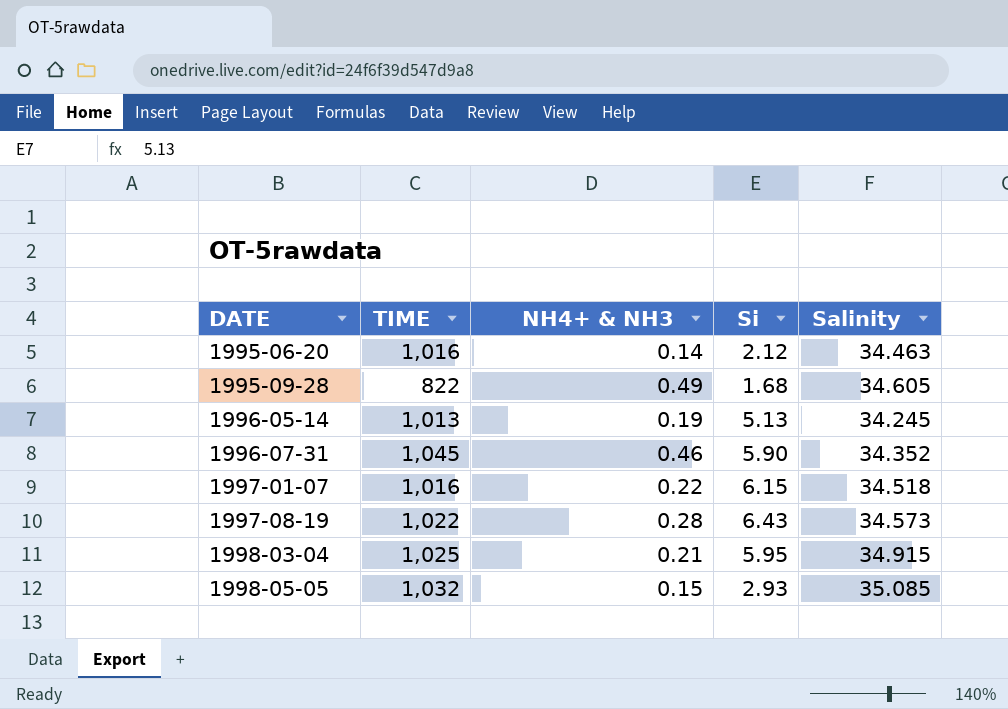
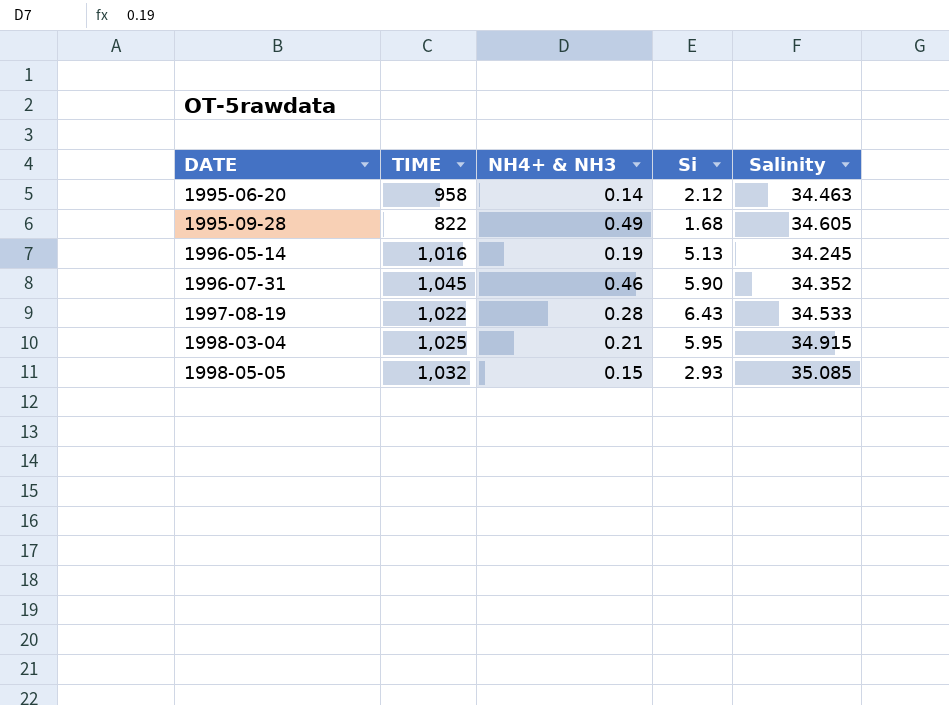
row 1997-01-07: 1,016 | 0.22 | 6.15 | 34.518 -> none
1995-06-20 | TIME: 1,016 -> 958
1996-05-14 | TIME: 1,013 -> 1,016
1997-08-19 | Salinity: 34.573 -> 34.533

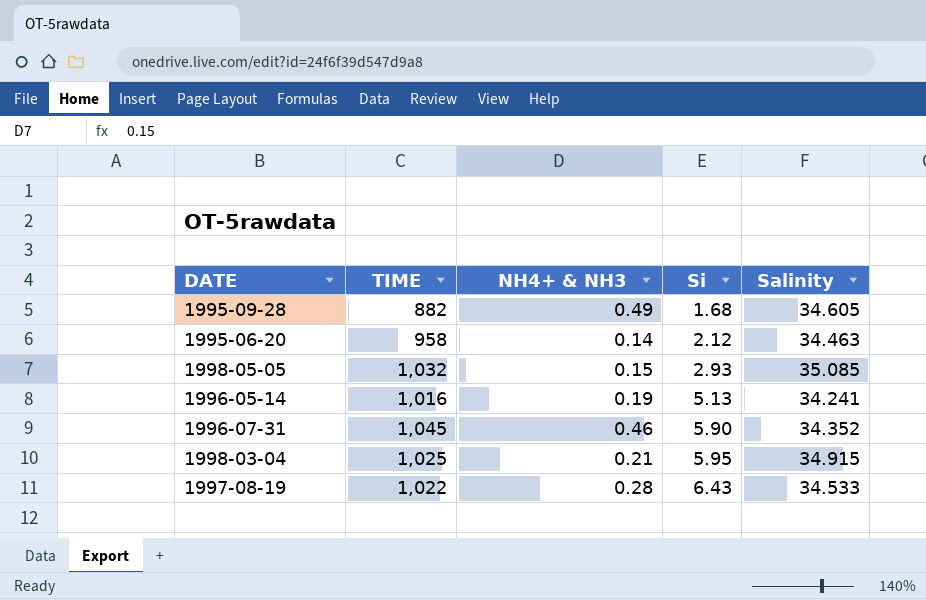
row order: DATE ascending -> Si ascending
1995-09-28 | TIME: 822 -> 882
1996-05-14 | Salinity: 34.245 -> 34.241

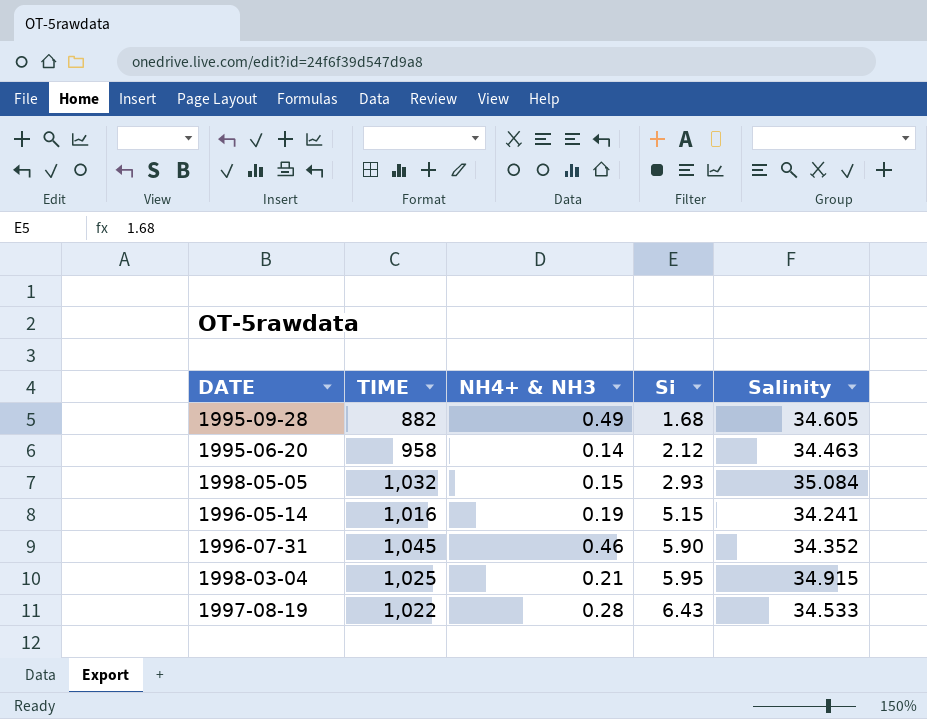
1998-05-05 | Salinity: 35.085 -> 35.084
1996-05-14 | Si: 5.13 -> 5.15

